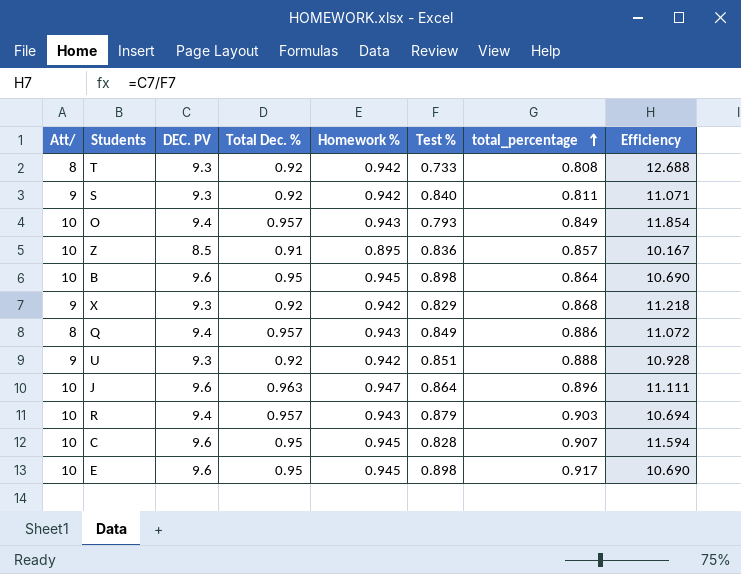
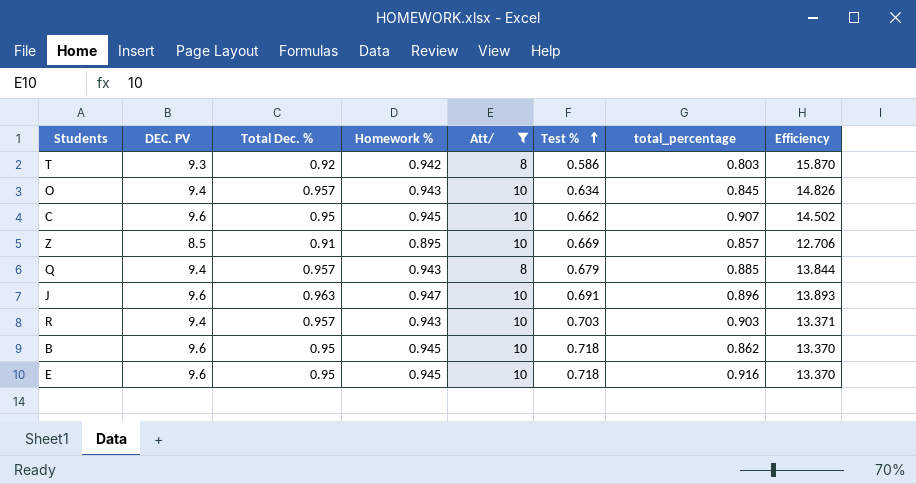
filter: none -> Att/ != 9
row order: total_percentage ascending -> Test % ascending
column Att/ | position: 1 -> 5
T | Test %: 0.733 -> 0.586
T | total_percentage: 0.808 -> 0.803
T | Efficiency: 12.688 -> 15.870
O | Test %: 0.793 -> 0.634
O | total_percentage: 0.849 -> 0.845
O | Efficiency: 11.854 -> 14.826
C | Test %: 0.828 -> 0.662
C | Efficiency: 11.594 -> 14.502
Z | Test %: 0.836 -> 0.669
Z | Efficiency: 10.167 -> 12.706
Q | Test %: 0.849 -> 0.679
Q | total_percentage: 0.886 -> 0.885
Q | Efficiency: 11.072 -> 13.844
J | Test %: 0.864 -> 0.691
J | Efficiency: 11.111 -> 13.893
R | Test %: 0.879 -> 0.703
R | Efficiency: 10.694 -> 13.371
B | Test %: 0.898 -> 0.718
B | total_percentage: 0.864 -> 0.862
B | Efficiency: 10.690 -> 13.370
E | Test %: 0.898 -> 0.718
E | total_percentage: 0.917 -> 0.916
E | Efficiency: 10.690 -> 13.370

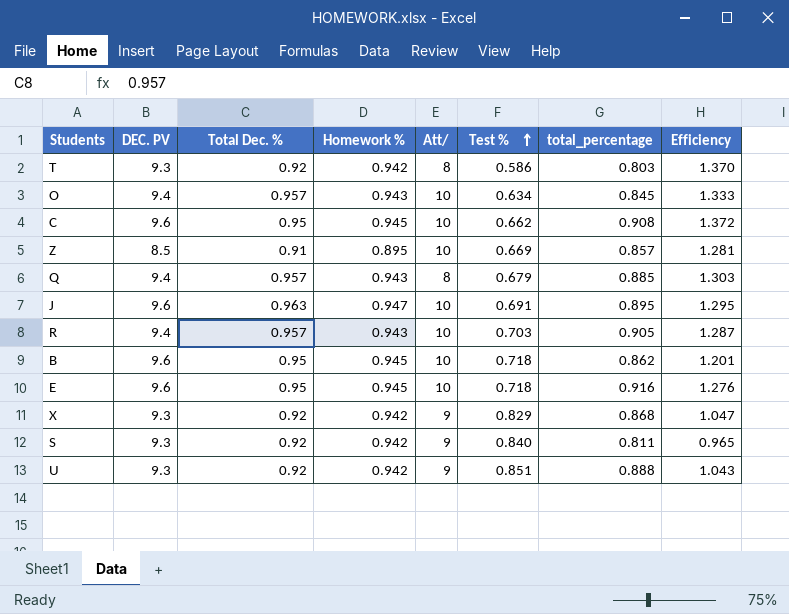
filter: Att/ != 9 -> none
column Efficiency | formula: [DEC. PV] / [Test %] -> [total_percentage] / [Test %]
C | total_percentage: 0.907 -> 0.908
J | total_percentage: 0.896 -> 0.895
R | total_percentage: 0.903 -> 0.905

